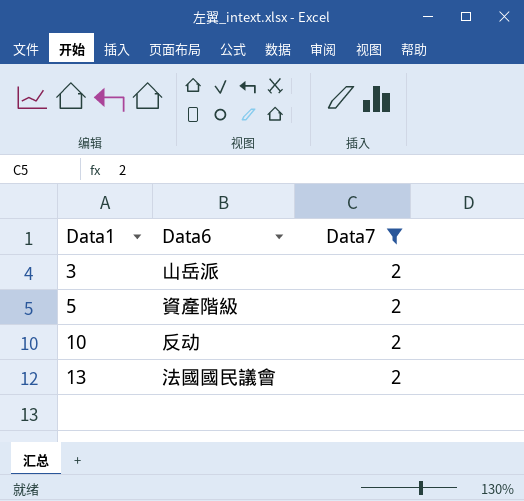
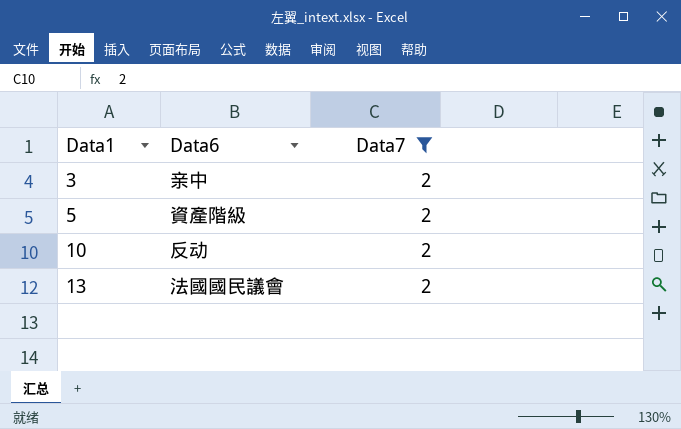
3 | Data6: 山岳派 -> 亲中

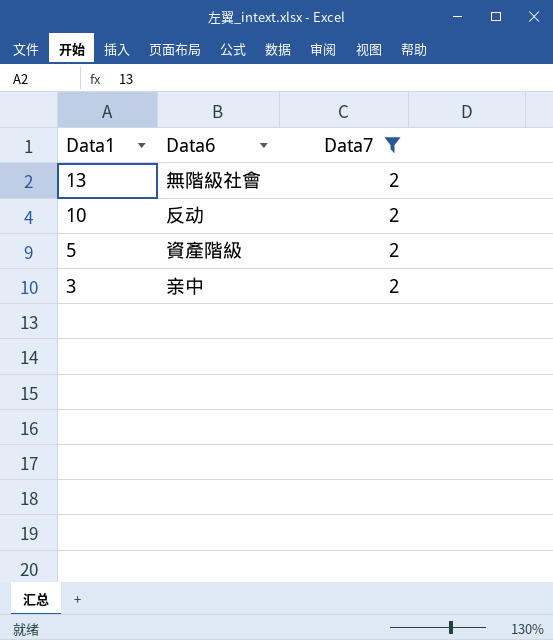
row order: Data1 ascending -> Data1 descending
13 | Data6: 法國國民議會 -> 無階級社會

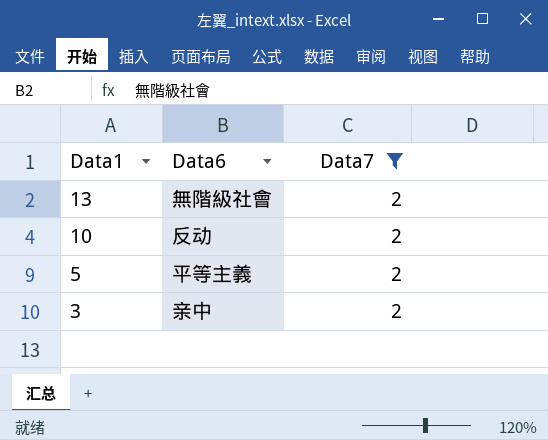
5 | Data6: 資產階級 -> 平等主義

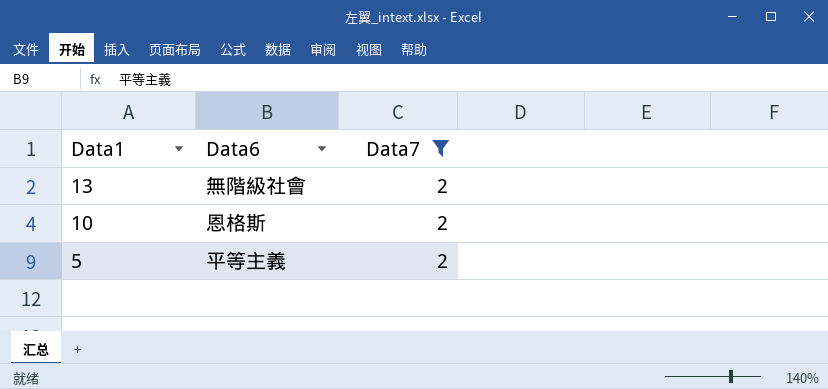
row 3: 亲中 | 2 -> none
10 | Data6: 反动 -> 恩格斯

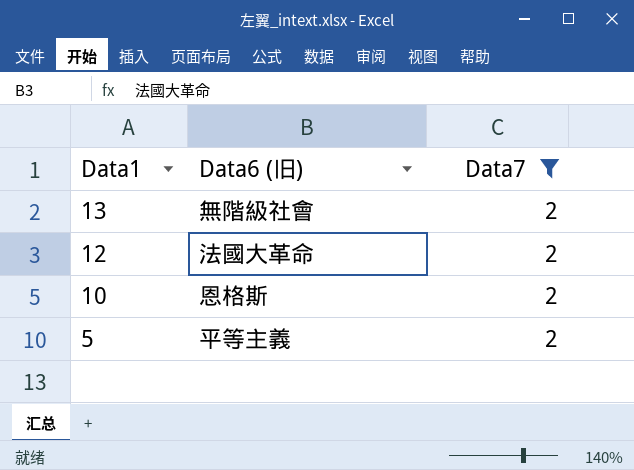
column name: Data6 -> Data6 (旧)
row 12: none -> 法國大革命 | 2

